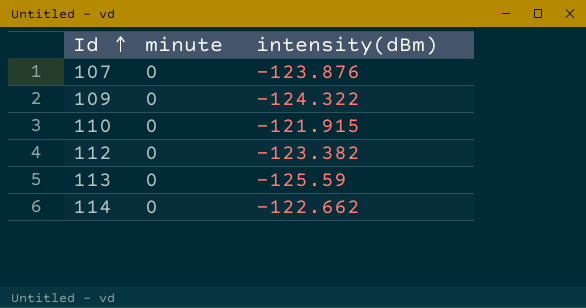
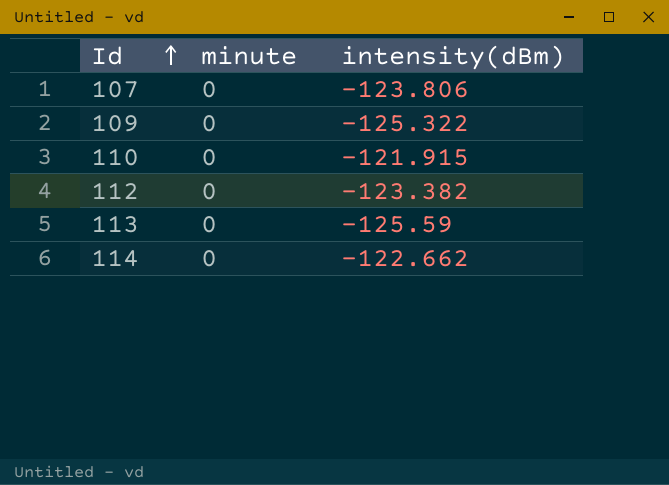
107 | intensity(dBm): -123.876 -> -123.806
109 | intensity(dBm): -124.322 -> -125.322

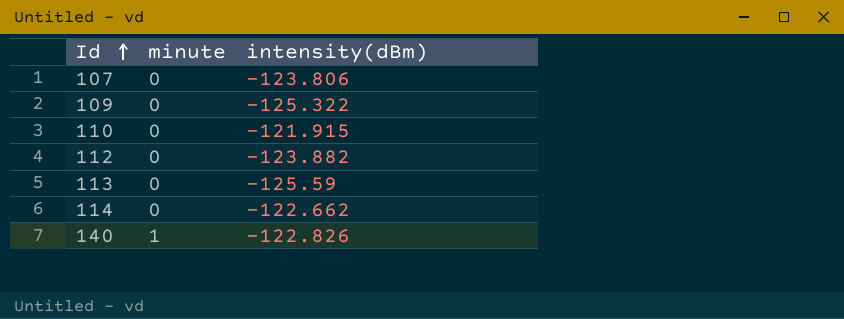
112 | intensity(dBm): -123.382 -> -123.882
row 140: none -> 1 | -122.826

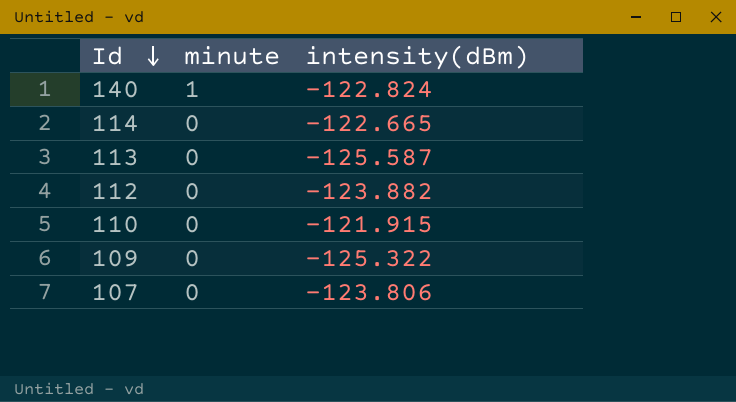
row order: Id ascending -> Id descending
140 | intensity(dBm): -122.826 -> -122.824
114 | intensity(dBm): -122.662 -> -122.665
113 | intensity(dBm): -125.59 -> -125.587

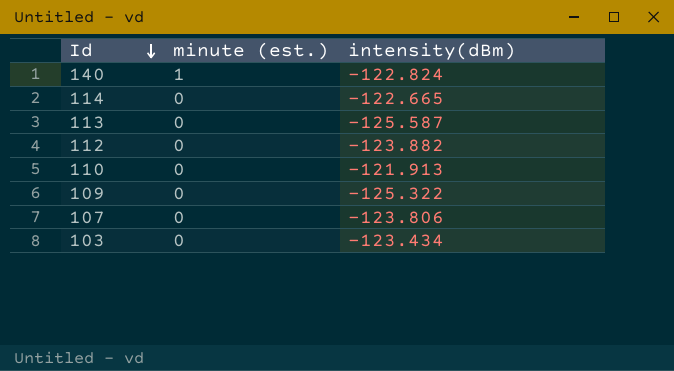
column name: minute -> minute (est.)
110 | intensity(dBm): -121.915 -> -121.913
row 103: none -> 0 | -123.434

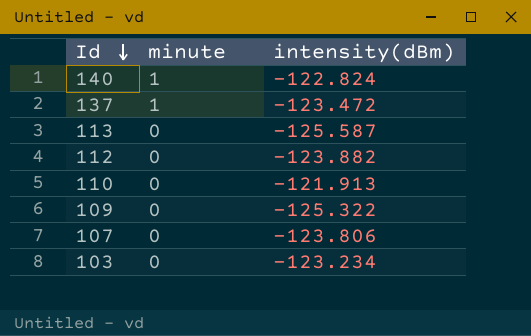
column name: minute (est.) -> minute
row 114: 0 | -122.665 -> none
row 137: none -> 1 | -123.472
103 | intensity(dBm): -123.434 -> -123.234

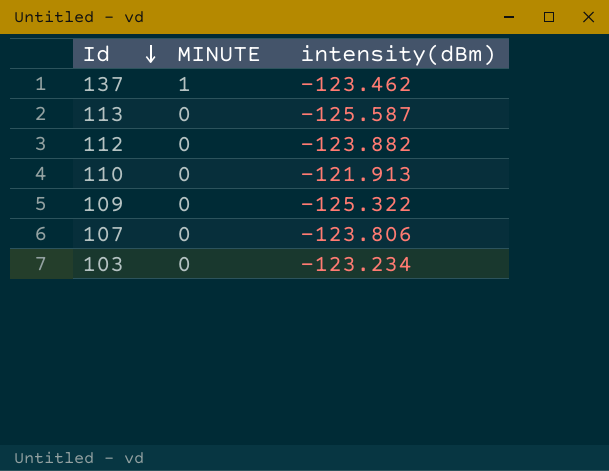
column name: minute -> MINUTE
row 140: 1 | -122.824 -> none
137 | intensity(dBm): -123.472 -> -123.462

